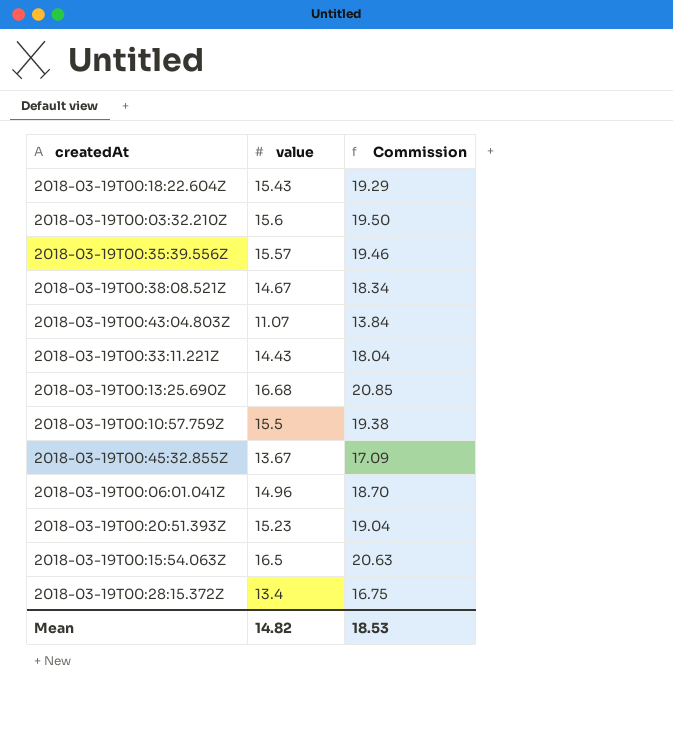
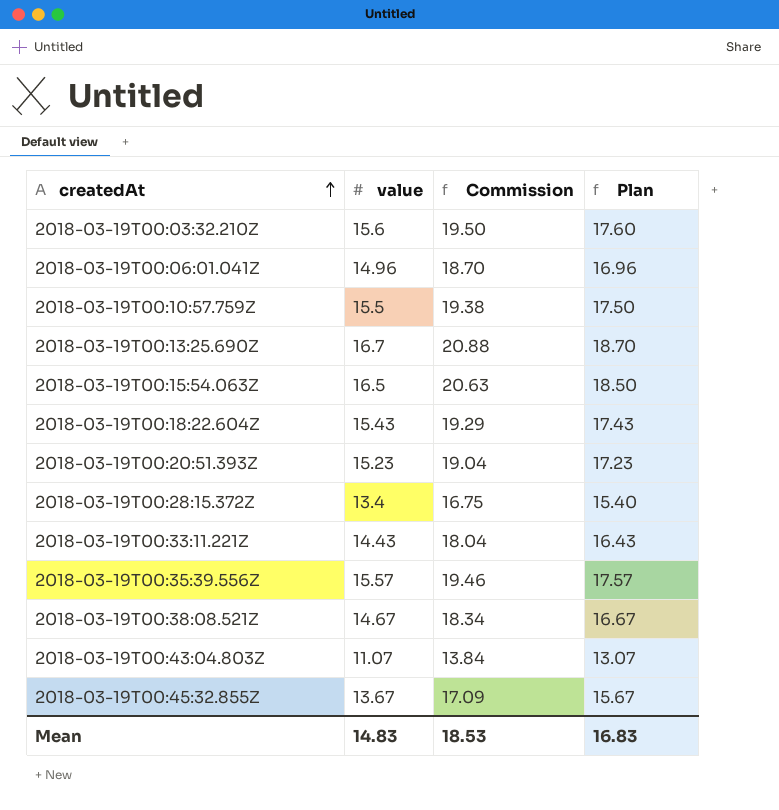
row order: none -> createdAt ascending
column Plan | formula: none -> [value] + 2
2018-03-19T00:13:25.690Z | value: 16.68 -> 16.7
2018-03-19T00:13:25.690Z | Commission: 20.85 -> 20.88
Mean | value: 14.82 -> 14.83

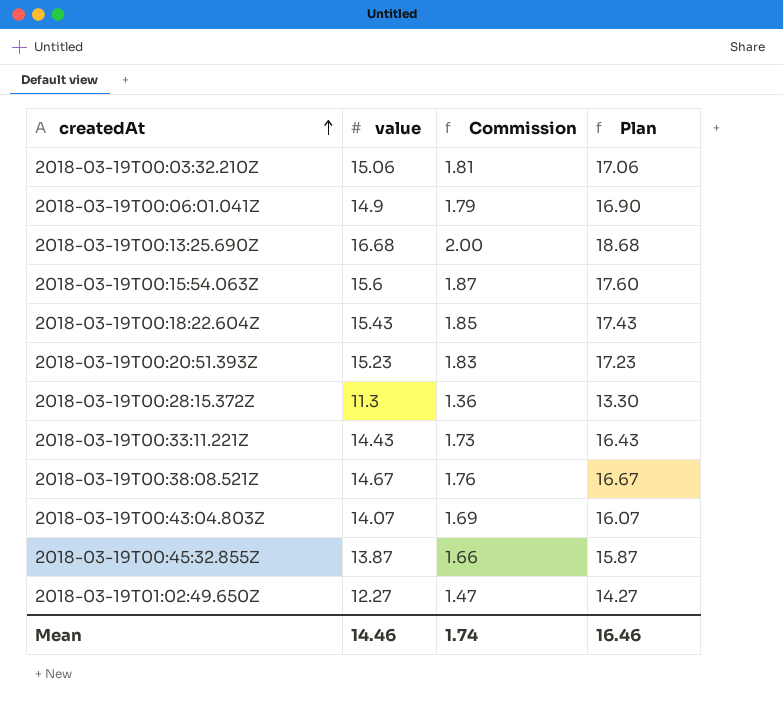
column Commission | formula: [value] * 1.25 -> [value] * 0.12
row 2018-03-19T00:10:57.759Z: 15.5 | 19.38 | 17.50 -> none
row 2018-03-19T00:35:39.556Z: 15.57 | 19.46 | 17.57 -> none
2018-03-19T00:03:32.210Z | value: 15.6 -> 15.06
2018-03-19T00:03:32.210Z | Plan: 17.60 -> 17.06
2018-03-19T00:06:01.041Z | value: 14.96 -> 14.9
2018-03-19T00:06:01.041Z | Plan: 16.96 -> 16.90
2018-03-19T00:13:25.690Z | value: 16.7 -> 16.68
2018-03-19T00:13:25.690Z | Plan: 18.70 -> 18.68
2018-03-19T00:15:54.063Z | value: 16.5 -> 15.6
2018-03-19T00:15:54.063Z | Plan: 18.50 -> 17.60
2018-03-19T00:28:15.372Z | value: 13.4 -> 11.3
2018-03-19T00:28:15.372Z | Plan: 15.40 -> 13.30
2018-03-19T00:43:04.803Z | value: 11.07 -> 14.07
2018-03-19T00:43:04.803Z | Plan: 13.07 -> 16.07
2018-03-19T00:45:32.855Z | value: 13.67 -> 13.87
2018-03-19T00:45:32.855Z | Plan: 15.67 -> 15.87
row 2018-03-19T01:02:49.650Z: none -> 12.27 | 1.47 | 14.27
Mean | value: 14.83 -> 14.46
Mean | Commission: 18.53 -> 1.74
Mean | Plan: 16.83 -> 16.46

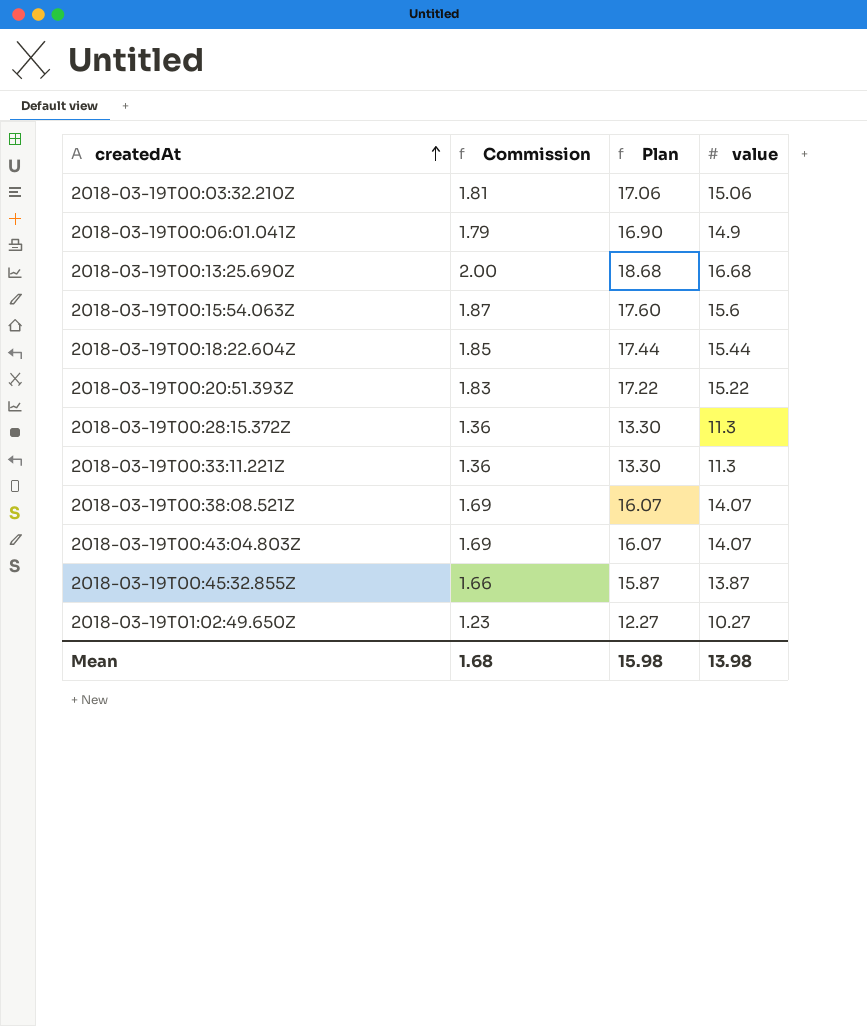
column value | position: 2 -> 4
2018-03-19T00:18:22.604Z | Plan: 17.43 -> 17.44
2018-03-19T00:18:22.604Z | value: 15.43 -> 15.44
2018-03-19T00:20:51.393Z | Plan: 17.23 -> 17.22
2018-03-19T00:20:51.393Z | value: 15.23 -> 15.22
2018-03-19T00:33:11.221Z | Commission: 1.73 -> 1.36
2018-03-19T00:33:11.221Z | Plan: 16.43 -> 13.30
2018-03-19T00:33:11.221Z | value: 14.43 -> 11.3
2018-03-19T00:38:08.521Z | Commission: 1.76 -> 1.69
2018-03-19T00:38:08.521Z | Plan: 16.67 -> 16.07
2018-03-19T00:38:08.521Z | value: 14.67 -> 14.07
2018-03-19T01:02:49.650Z | Commission: 1.47 -> 1.23
2018-03-19T01:02:49.650Z | Plan: 14.27 -> 12.27
2018-03-19T01:02:49.650Z | value: 12.27 -> 10.27
Mean | Commission: 1.74 -> 1.68
Mean | Plan: 16.46 -> 15.98
Mean | value: 14.46 -> 13.98

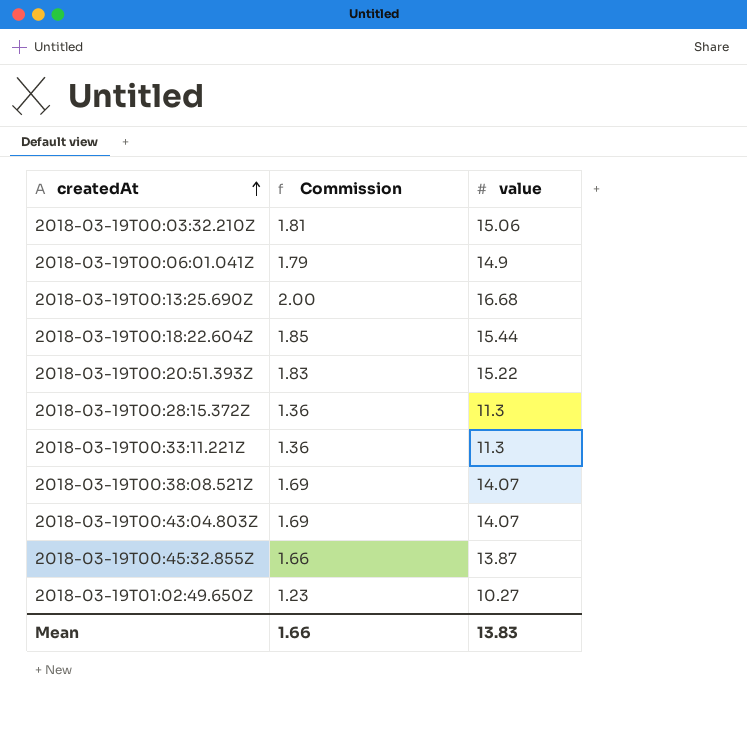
column Plan | formula: [value] + 2 -> none
row 2018-03-19T00:15:54.063Z: 1.87 | 17.60 | 15.6 -> none
Mean | Commission: 1.68 -> 1.66
Mean | value: 13.98 -> 13.83

